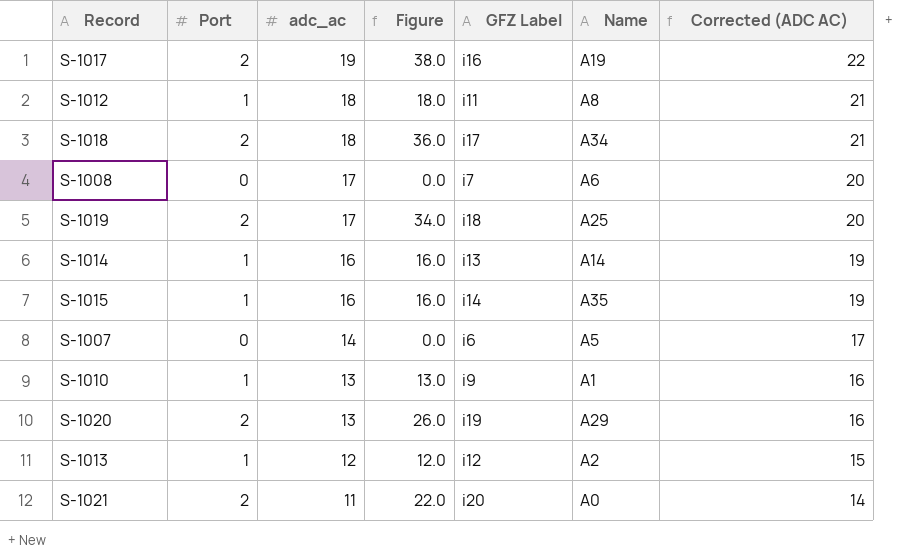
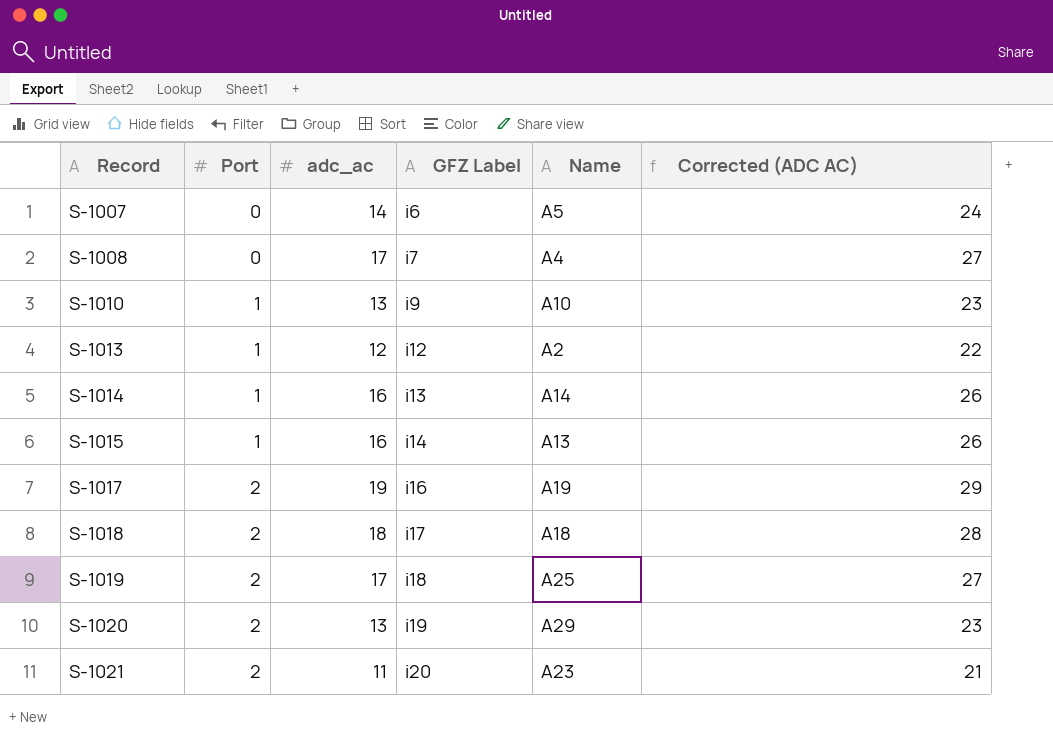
row order: adc_ac descending -> Record ascending
column Figure | formula: [Port] * [adc_ac] -> none
column Corrected (ADC AC) | formula: [adc_ac] + 3 -> [adc_ac] + 10
row S-1012: 1 | 18 | 18.0 | i11 | A8 | 21 -> none
S-1008 | Name: A6 -> A4
S-1010 | Name: A1 -> A10
S-1015 | Name: A35 -> A13
S-1018 | Name: A34 -> A18
S-1021 | Name: A0 -> A23

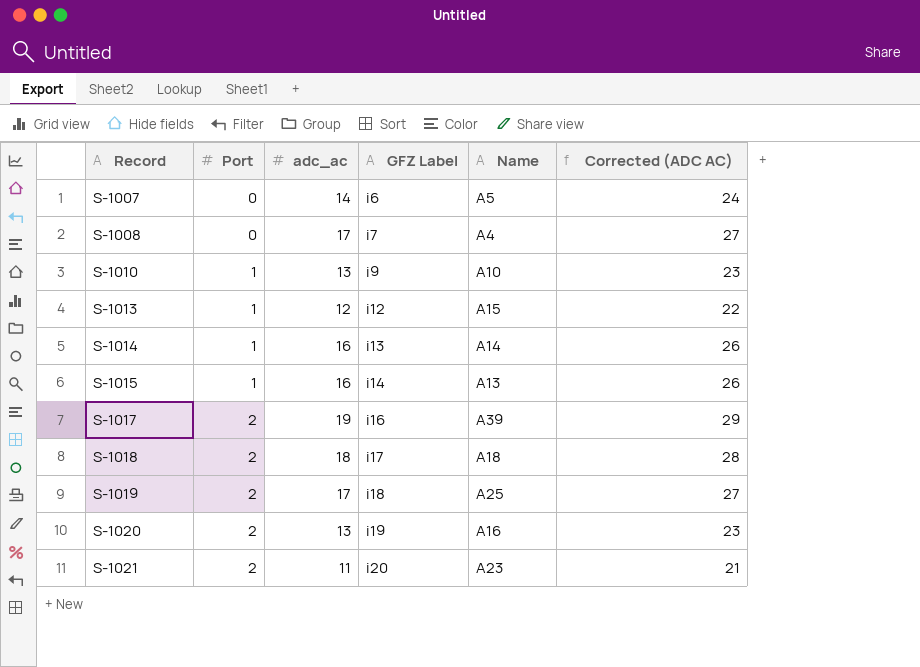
S-1013 | Name: A2 -> A15
S-1017 | Name: A19 -> A39
S-1020 | Name: A29 -> A16

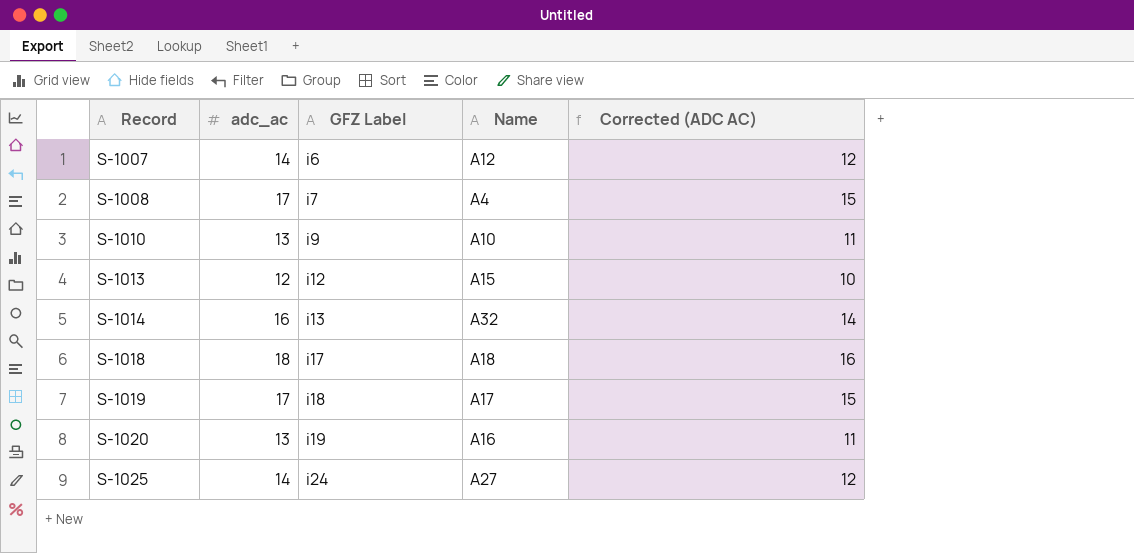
column Port | position: 2 -> none
column Corrected (ADC AC) | formula: [adc_ac] + 10 -> [adc_ac] - 2
row S-1015: 1 | 16 | i14 | A13 | 26 -> none
row S-1017: 2 | 19 | i16 | A39 | 29 -> none
row S-1021: 2 | 11 | i20 | A23 | 21 -> none
S-1007 | Name: A5 -> A12
S-1014 | Name: A14 -> A32
S-1019 | Name: A25 -> A17
row S-1025: none -> 14 | i24 | A27 | 12

